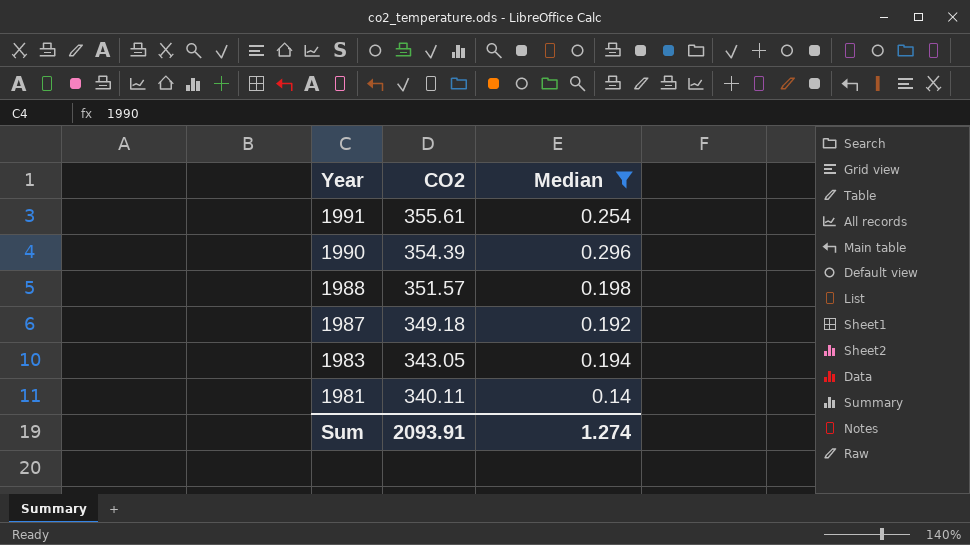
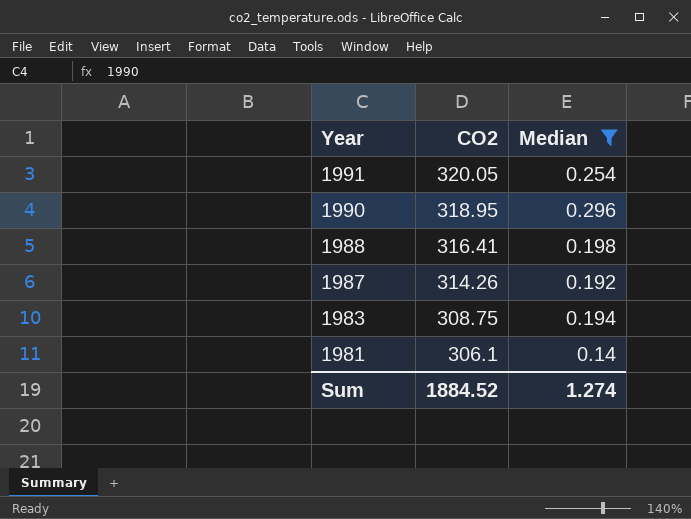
1991 | CO2: 355.61 -> 320.05
1990 | CO2: 354.39 -> 318.95
1988 | CO2: 351.57 -> 316.41
1987 | CO2: 349.18 -> 314.26
1983 | CO2: 343.05 -> 308.75
1981 | CO2: 340.11 -> 306.1
Sum | CO2: 2093.91 -> 1884.52

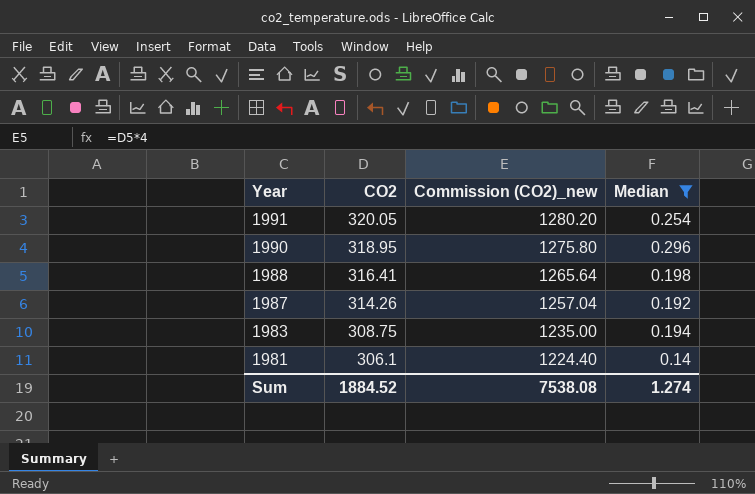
column Commission (CO2)_new | formula: none -> [CO2] * 4

